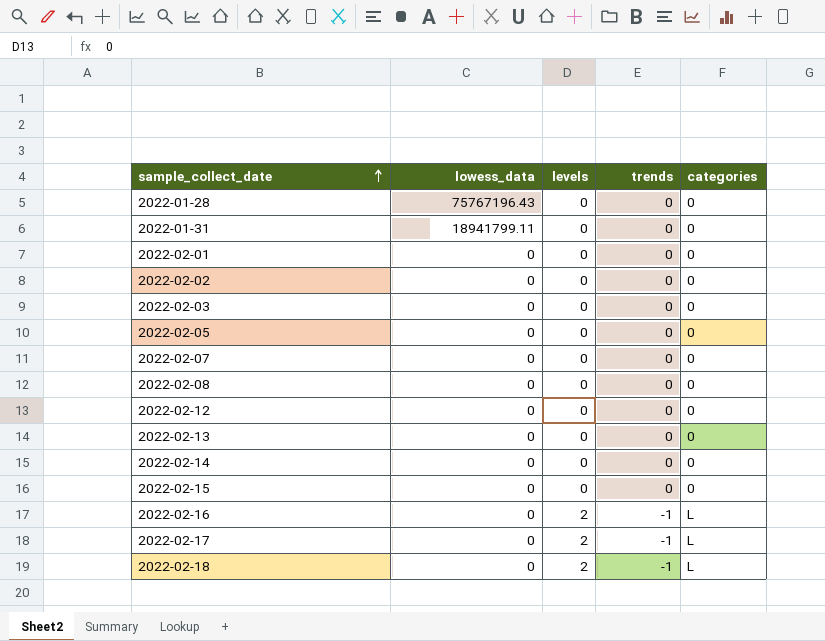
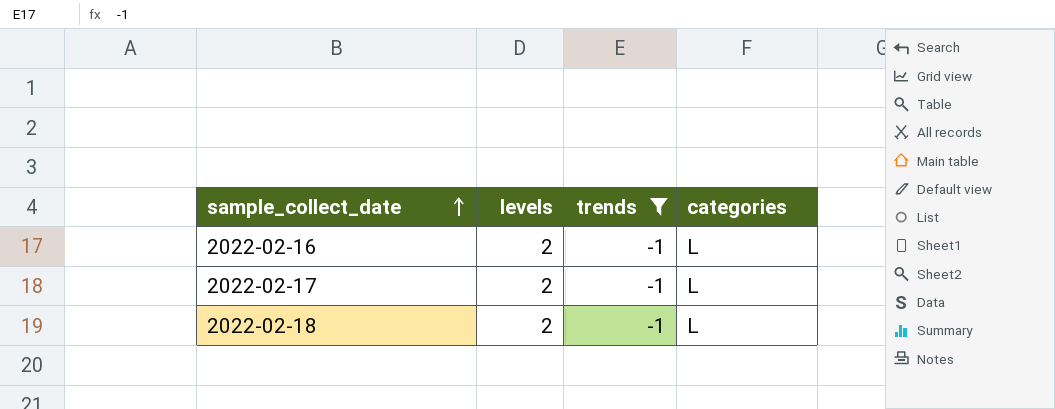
filter: none -> trends = -1
column lowess_data | position: 2 -> none

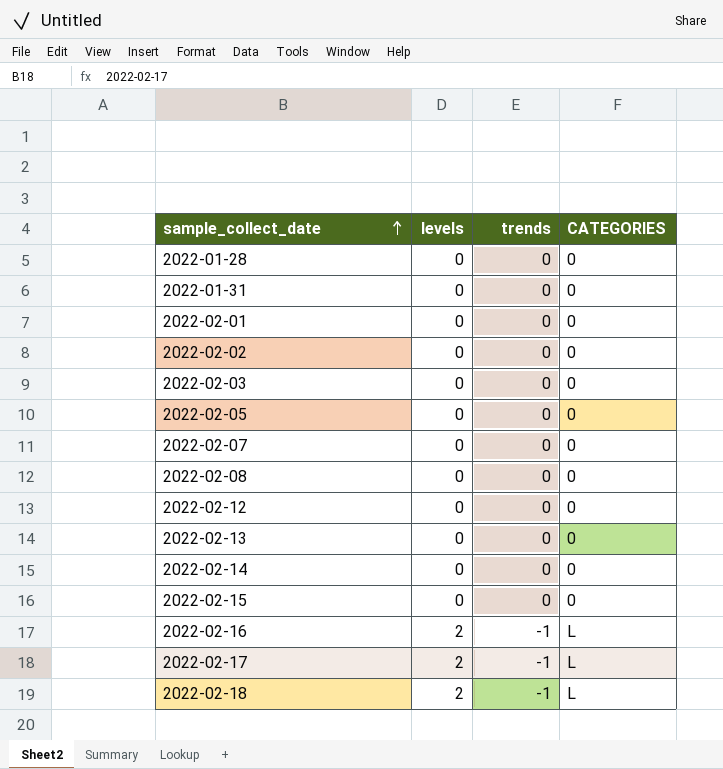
filter: trends = -1 -> none
column name: categories -> CATEGORIES

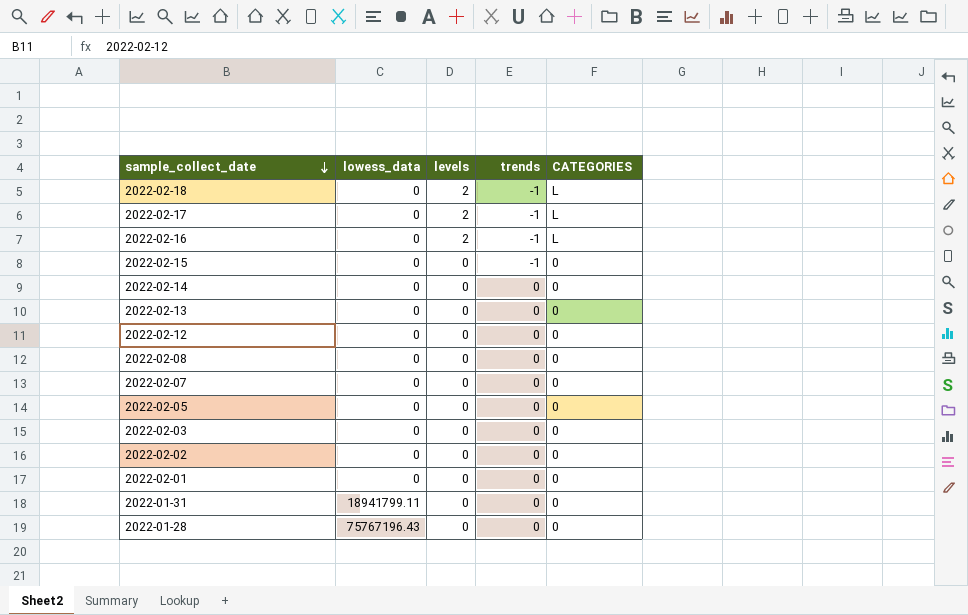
row order: sample_collect_date ascending -> sample_collect_date descending
column lowess_data | position: none -> 2
2022-02-15 | trends: 0 -> -1

